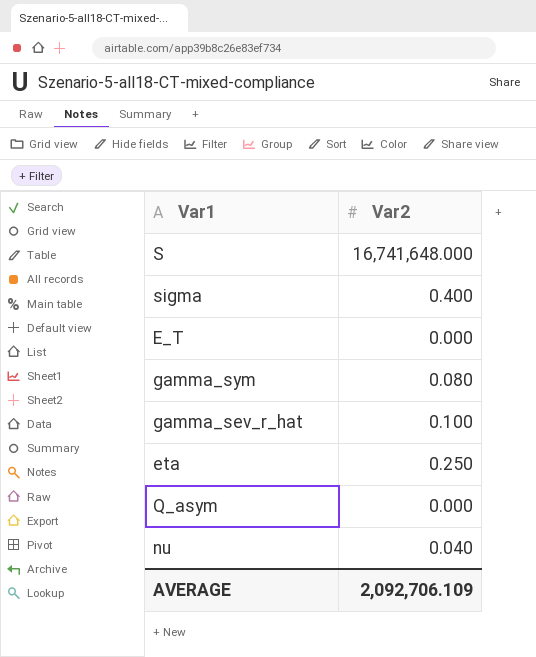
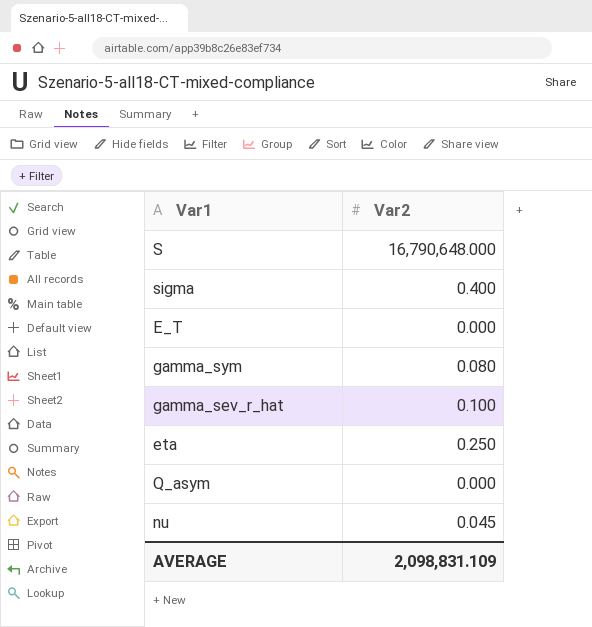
S | Var2: 16,741,648.000 -> 16,790,648.000
nu | Var2: 0.040 -> 0.045
AVERAGE | Var2: 2,092,706.109 -> 2,098,831.109

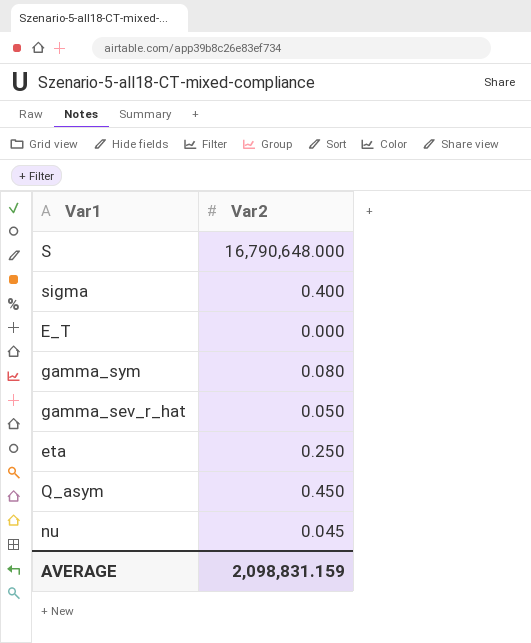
gamma_sev_r_hat | Var2: 0.100 -> 0.050
Q_asym | Var2: 0.000 -> 0.450
AVERAGE | Var2: 2,098,831.109 -> 2,098,831.159

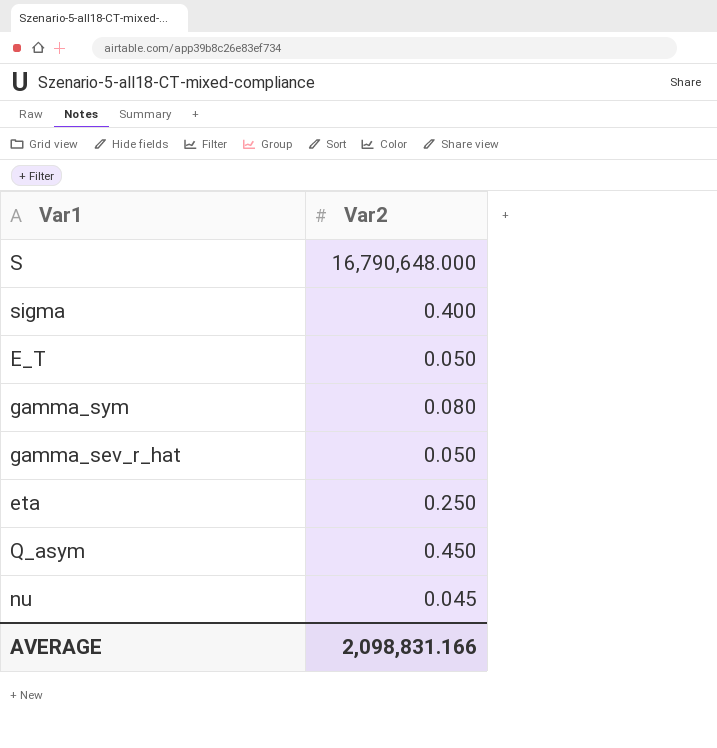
E_T | Var2: 0.000 -> 0.050
AVERAGE | Var2: 2,098,831.159 -> 2,098,831.166

